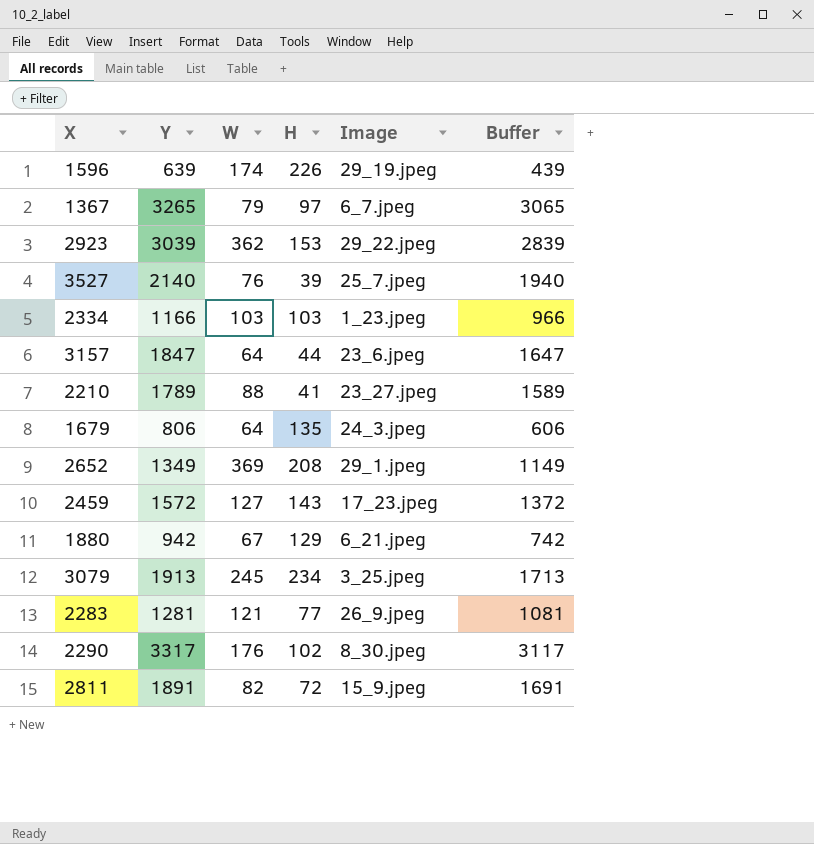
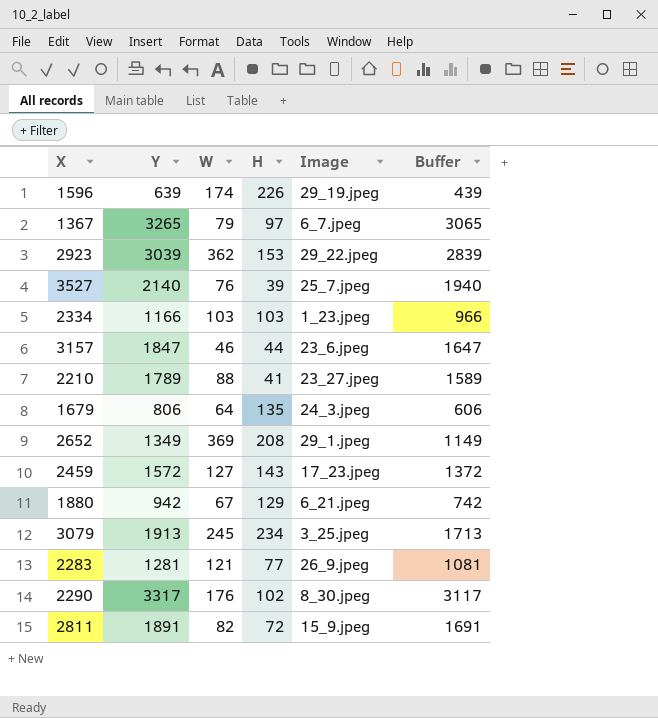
3157 | W: 64 -> 46

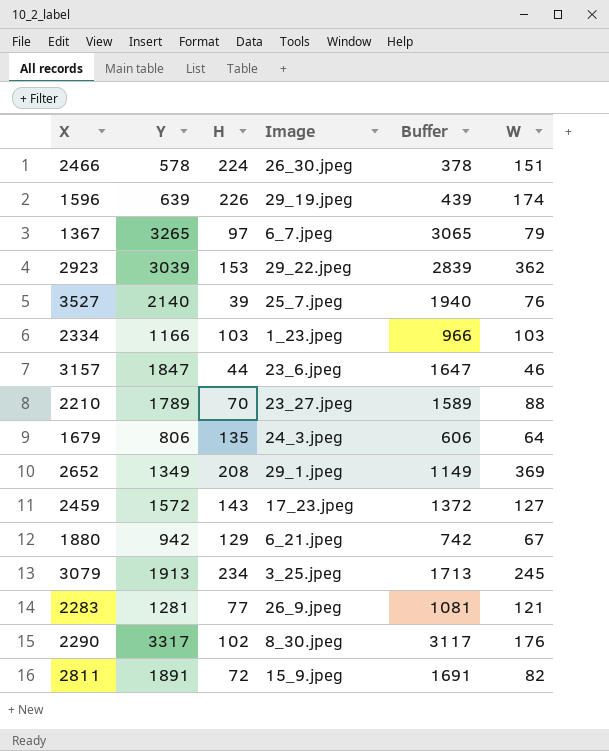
column W | position: 3 -> 6
row 2466: none -> 578 | 224 | 26_30.jpeg | 378 | 151
2210 | H: 41 -> 70

